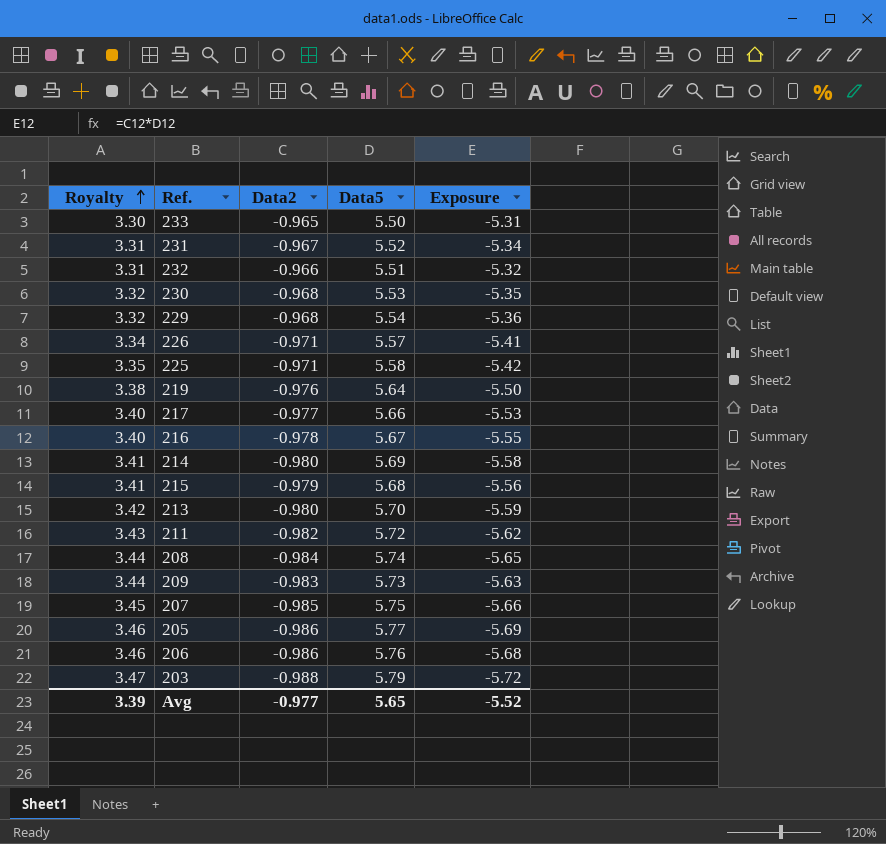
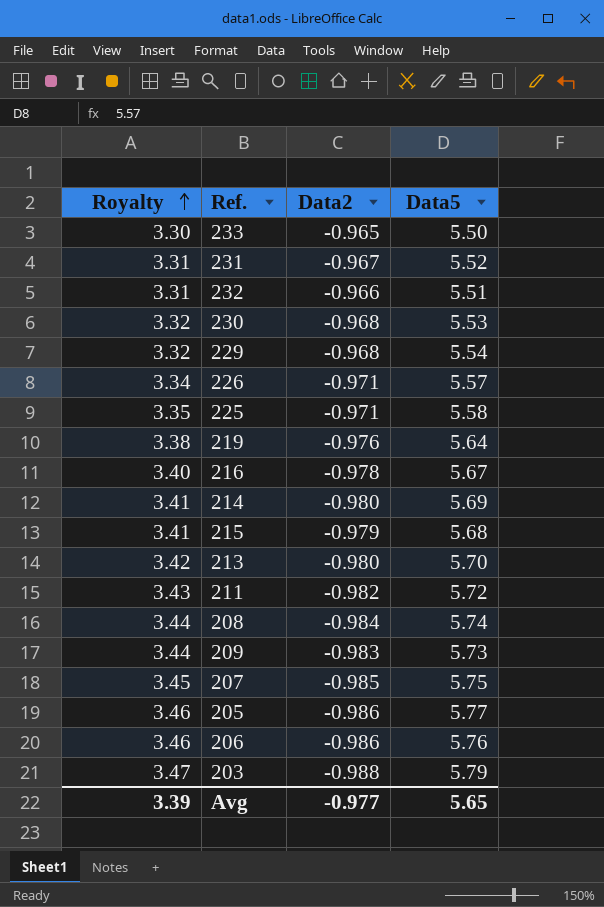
column Exposure | formula: [Data2] * [Data5] -> none
row 217: 3.40 | -0.977 | 5.66 | -5.53 -> none

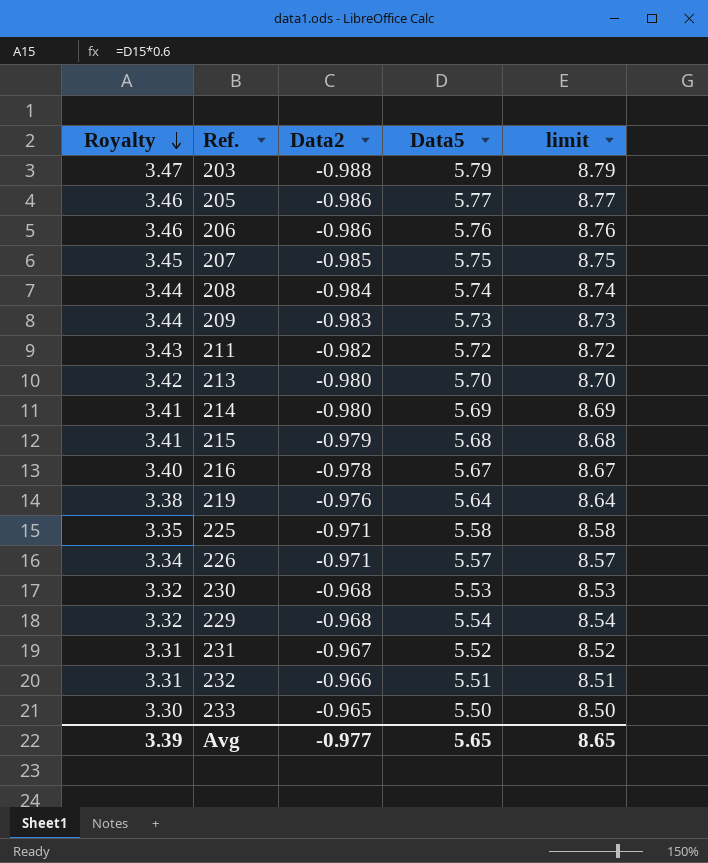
row order: Royalty ascending -> Royalty descending
column limit | formula: none -> [Data5] + 3

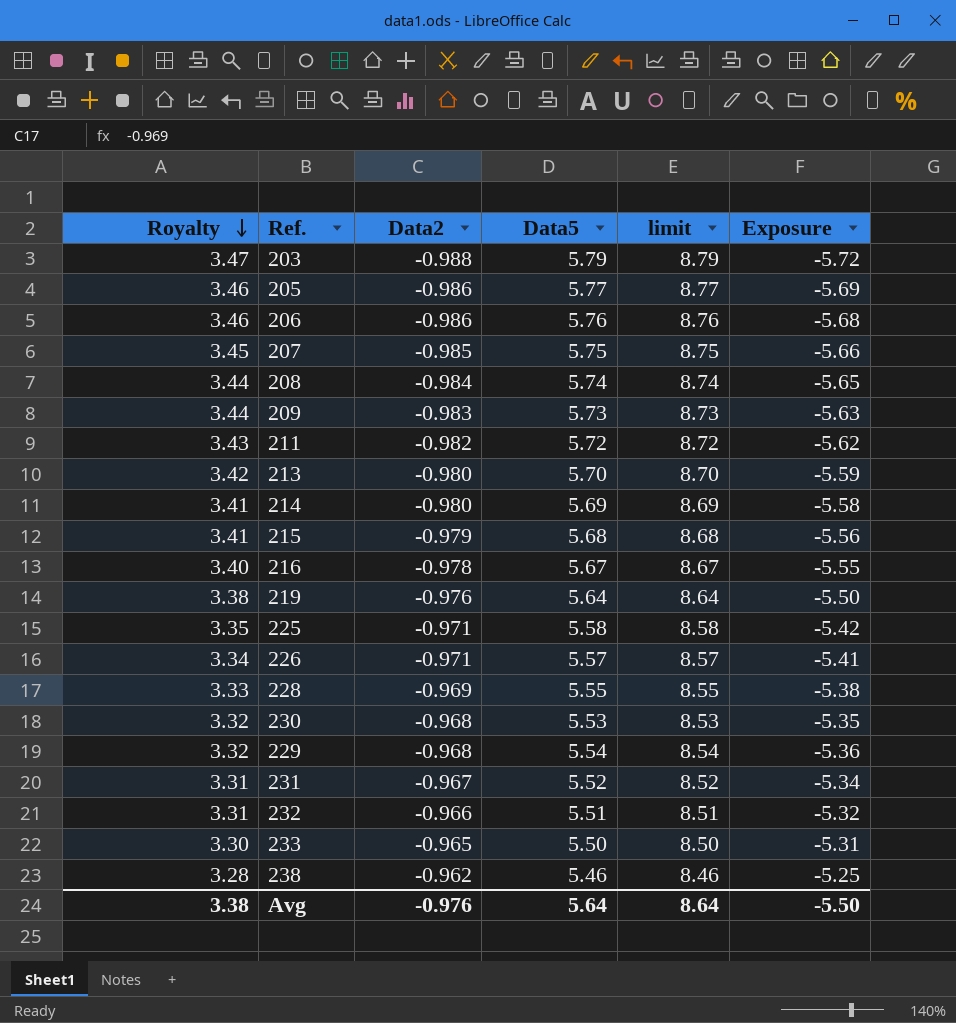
column Exposure | formula: none -> [Data2] * [Data5]
row 228: none -> 3.33 | -0.969 | 5.55 | 8.55 | -5.38
row 238: none -> 3.28 | -0.962 | 5.46 | 8.46 | -5.25
Avg | Royalty: 3.39 -> 3.38
Avg | Data2: -0.977 -> -0.976
Avg | Data5: 5.65 -> 5.64
Avg | limit: 8.65 -> 8.64

